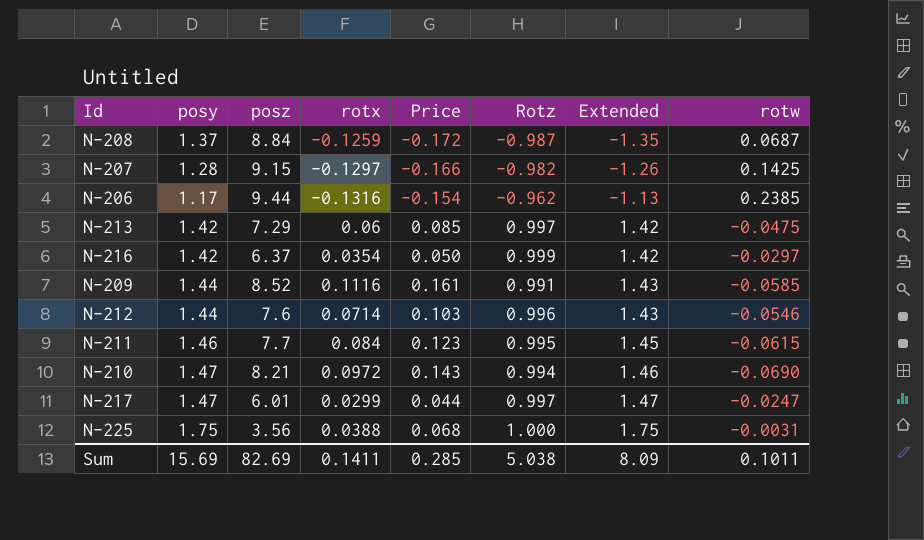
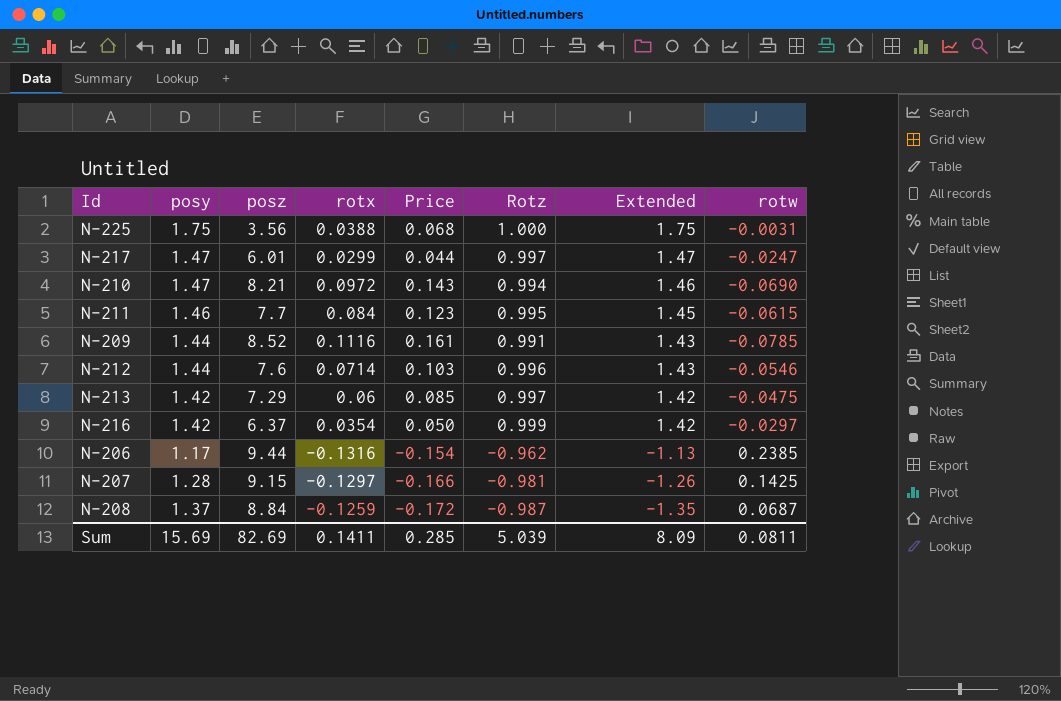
row order: Extended ascending -> Extended descending
N-209 | rotw: -0.0585 -> -0.0785
N-207 | Rotz: -0.982 -> -0.981
Sum | Rotz: 5.038 -> 5.039
Sum | rotw: 0.1011 -> 0.0811

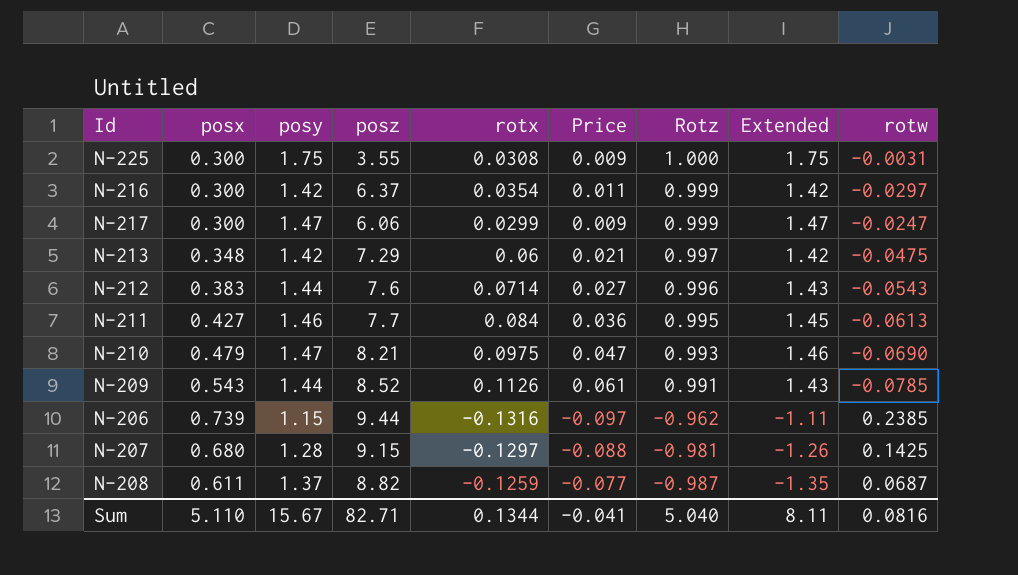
row order: Extended descending -> Rotz descending
column posx | position: none -> 2
column Price | formula: [posy] * [rotx] -> [posx] * [rotx]
N-225 | posz: 3.56 -> 3.55
N-225 | rotx: 0.0388 -> 0.0308
N-217 | posz: 6.01 -> 6.06
N-217 | Rotz: 0.997 -> 0.999
N-212 | rotw: -0.0546 -> -0.0543
N-211 | rotw: -0.0615 -> -0.0613
N-210 | rotx: 0.0972 -> 0.0975
N-210 | Rotz: 0.994 -> 0.993
N-209 | rotx: 0.1116 -> 0.1126
N-206 | posy: 1.17 -> 1.15
N-206 | Extended: -1.13 -> -1.11
N-208 | posz: 8.84 -> 8.82
Sum | posy: 15.69 -> 15.67
Sum | posz: 82.69 -> 82.71
Sum | rotx: 0.1411 -> 0.1344
Sum | Price: 0.285 -> -0.041
Sum | Rotz: 5.039 -> 5.040
Sum | Extended: 8.09 -> 8.11
Sum | rotw: 0.0811 -> 0.0816

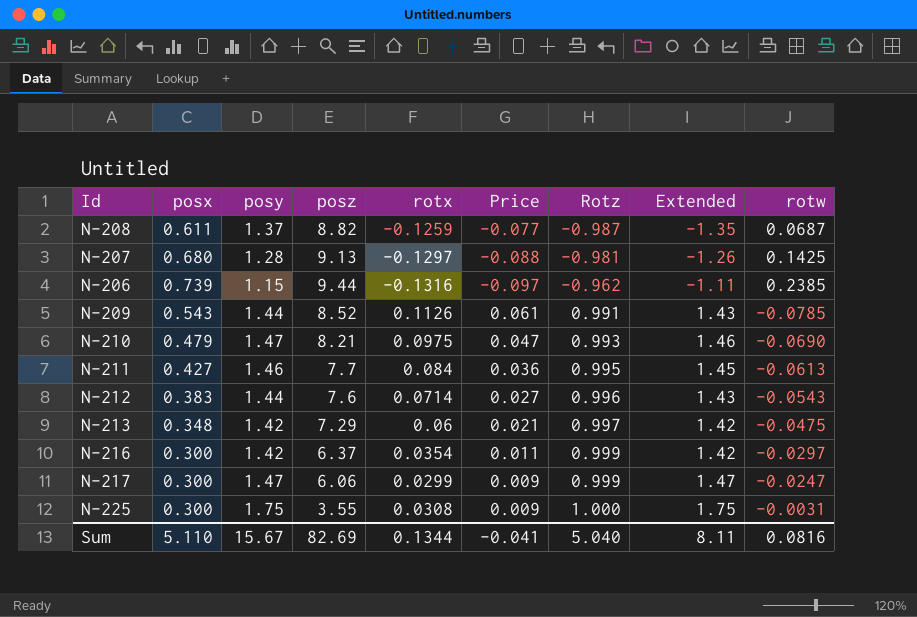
row order: Rotz descending -> Rotz ascending
N-207 | posz: 9.15 -> 9.13
Sum | posz: 82.71 -> 82.69

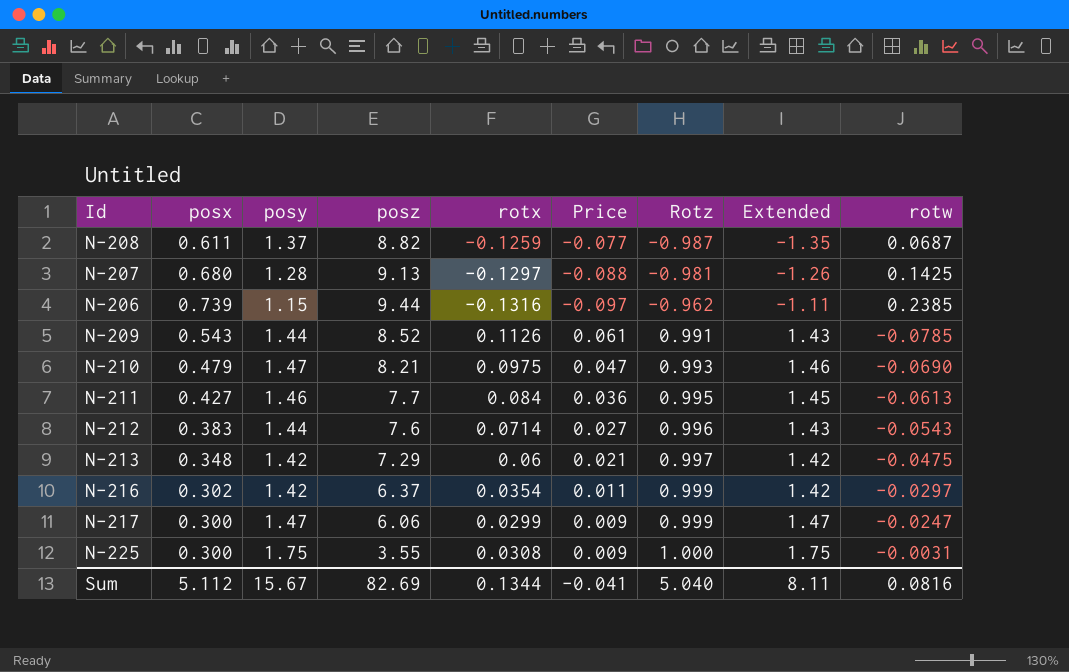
N-216 | posx: 0.300 -> 0.302
Sum | posx: 5.110 -> 5.112

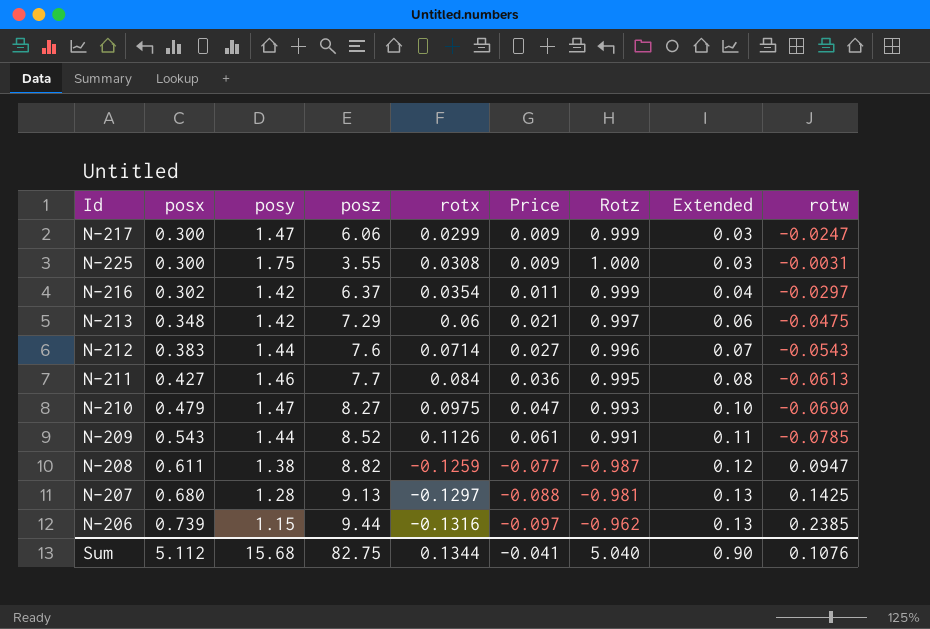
row order: Rotz ascending -> posx ascending
column Extended | formula: [posy] * [Rotz] -> [rotx] * [Rotz]
N-210 | posz: 8.21 -> 8.27
N-208 | posy: 1.37 -> 1.38
N-208 | rotw: 0.0687 -> 0.0947
Sum | posy: 15.67 -> 15.68
Sum | posz: 82.69 -> 82.75
Sum | Extended: 8.11 -> 0.90
Sum | rotw: 0.0816 -> 0.1076

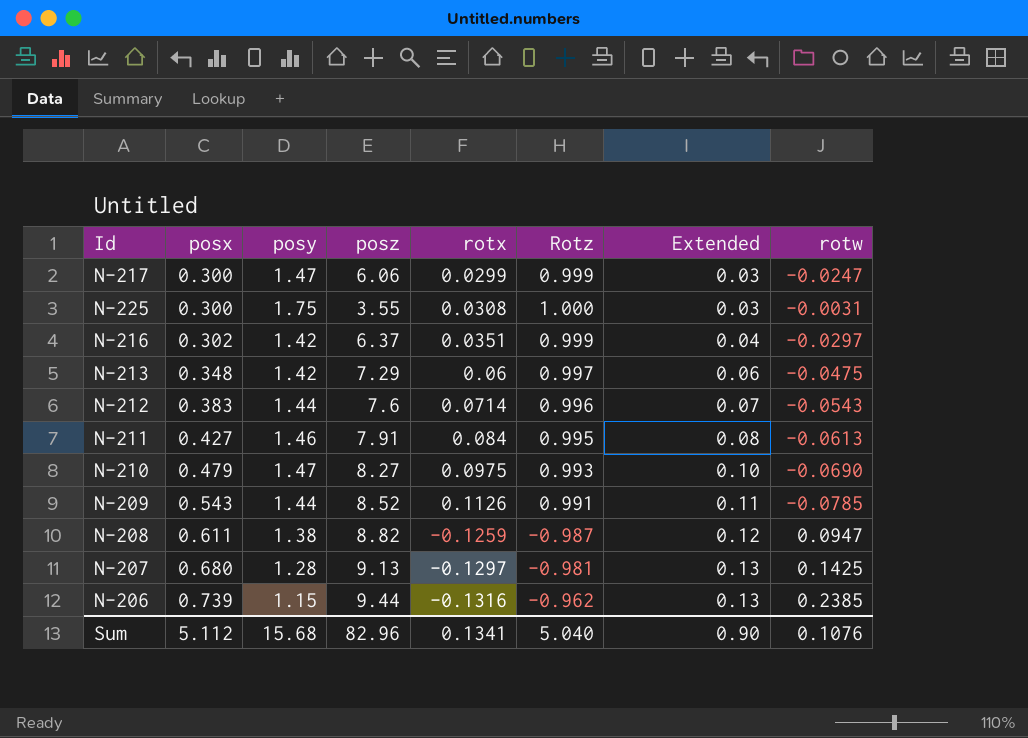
column Price | formula: [posx] * [rotx] -> none
N-216 | rotx: 0.0354 -> 0.0351
N-211 | posz: 7.7 -> 7.91
Sum | posz: 82.75 -> 82.96
Sum | rotx: 0.1344 -> 0.1341

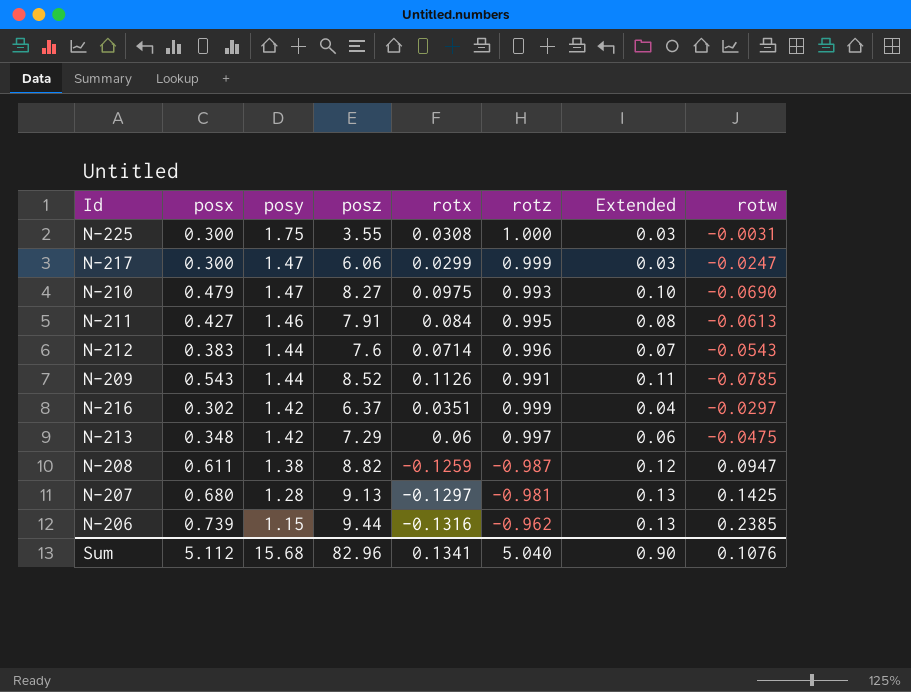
row order: posx ascending -> posy descending
column name: Rotz -> rotz

